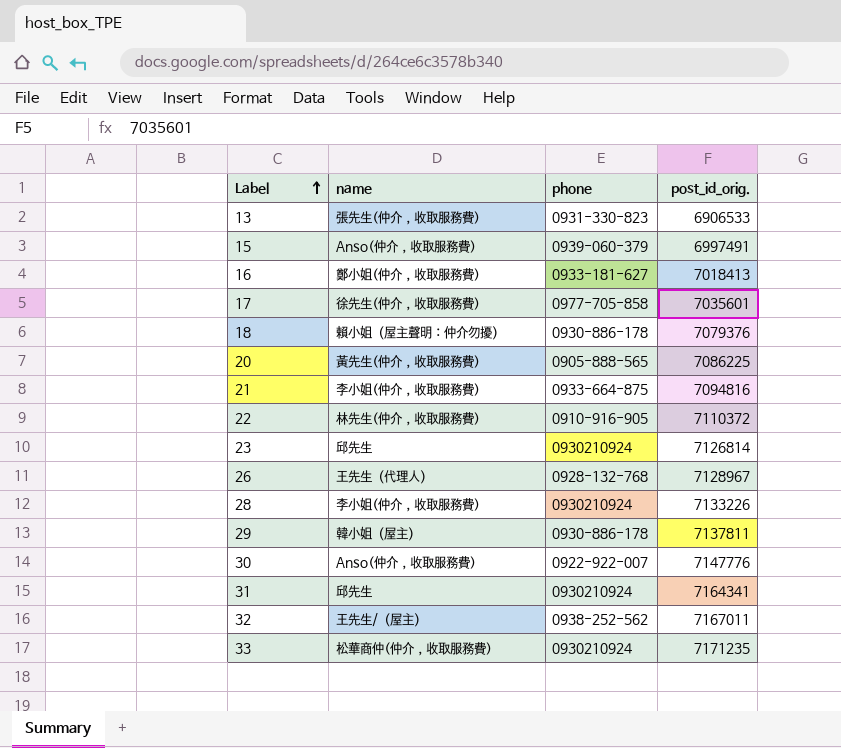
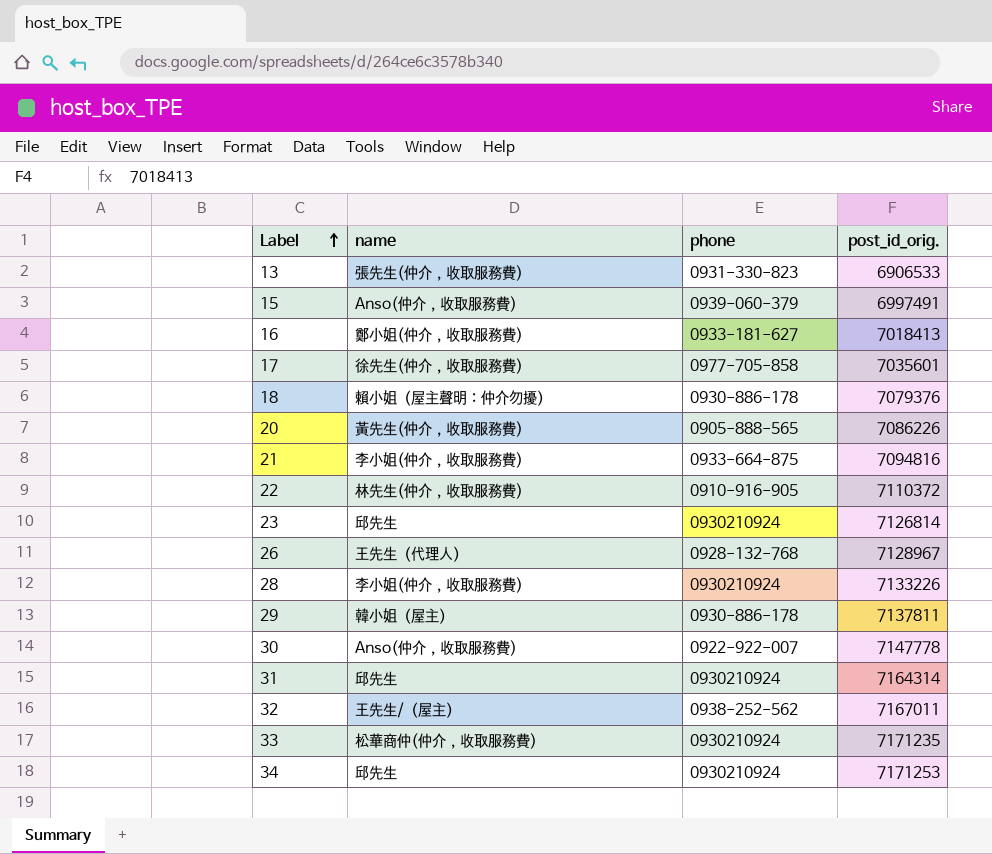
20 | post_id_orig.: 7086225 -> 7086226
30 | post_id_orig.: 7147776 -> 7147778
31 | post_id_orig.: 7164341 -> 7164314
row 34: none -> 邱先生 | 0930210924 | 7171253

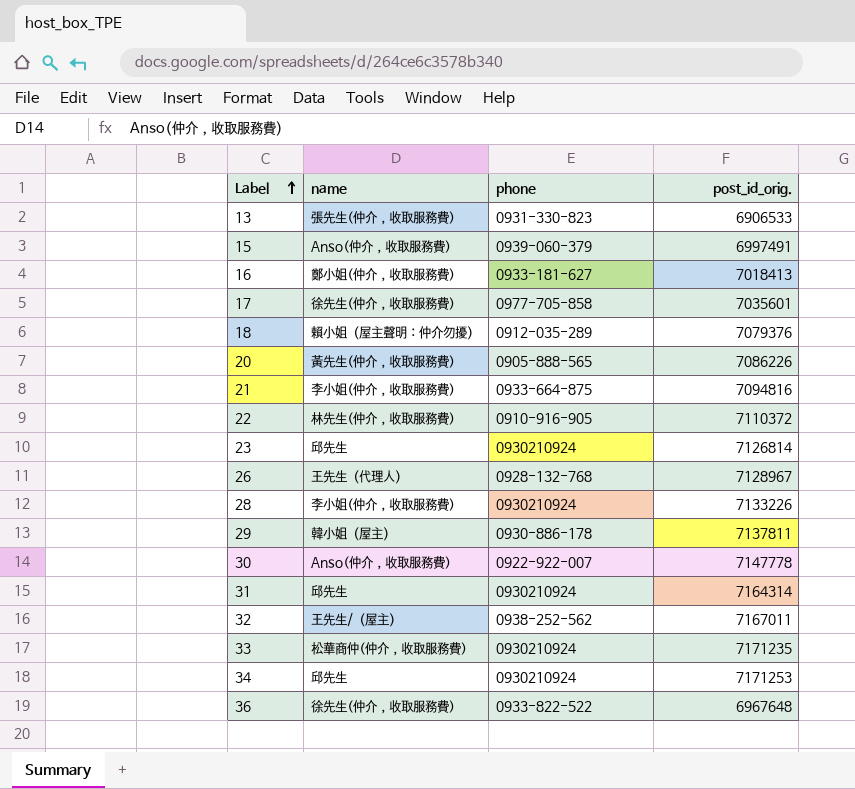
18 | phone: 0930-886-178 -> 0912-035-289
row 36: none -> 徐先生(仲介，收取服務費) | 0933-822-522 | 6967648

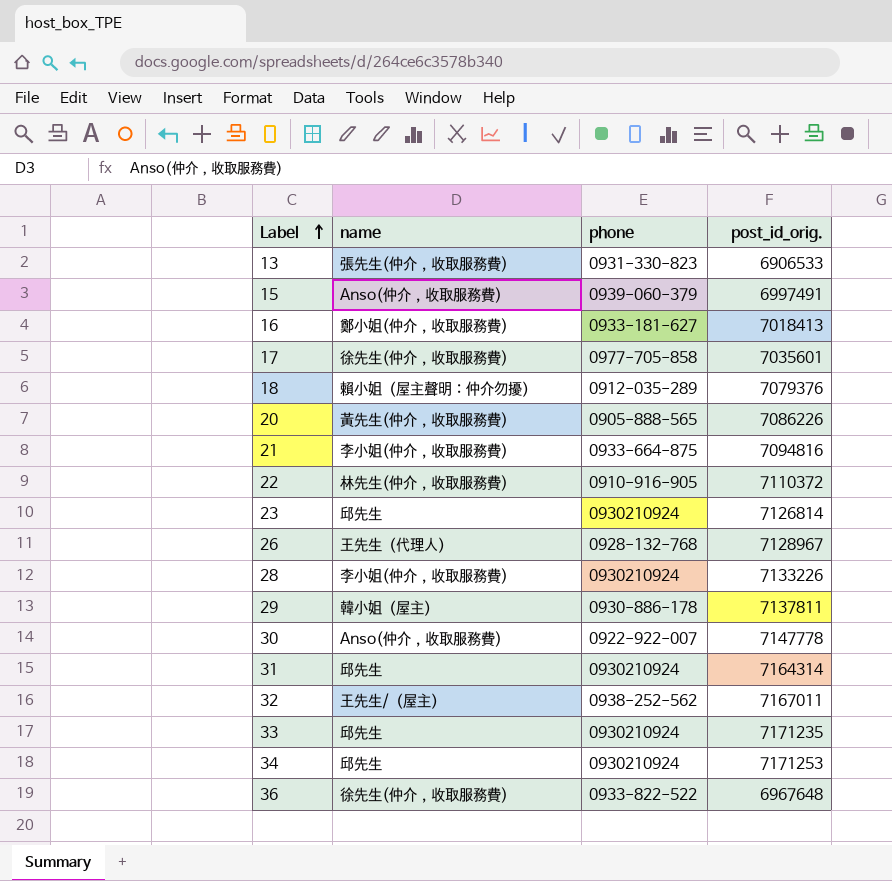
33 | name: 松華商仲(仲介，收取服務費) -> 邱先生

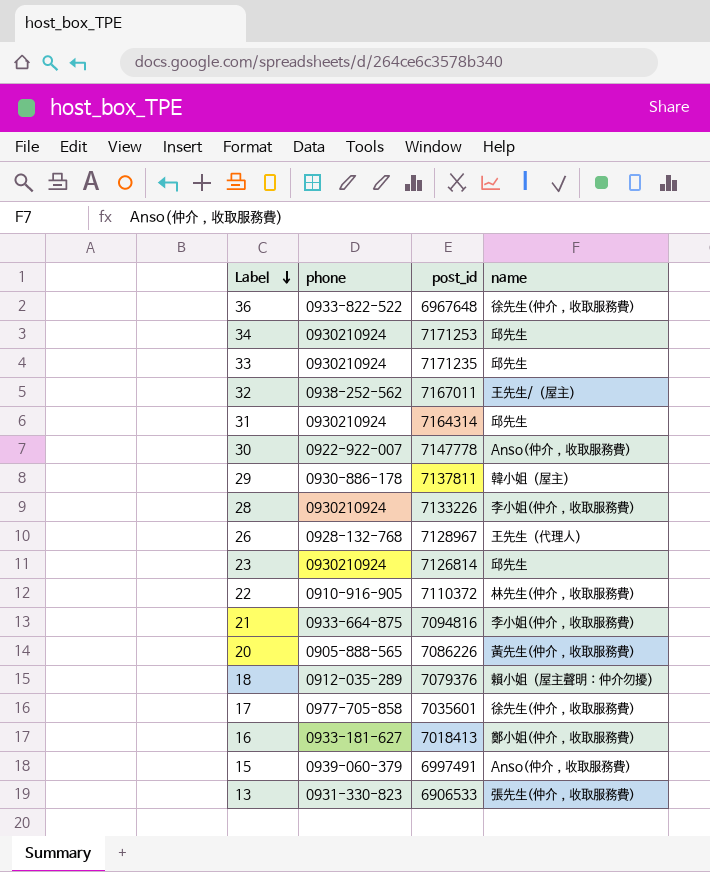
row order: Label ascending -> Label descending
column name: post_id_orig. -> post_id
column name | position: 2 -> 4

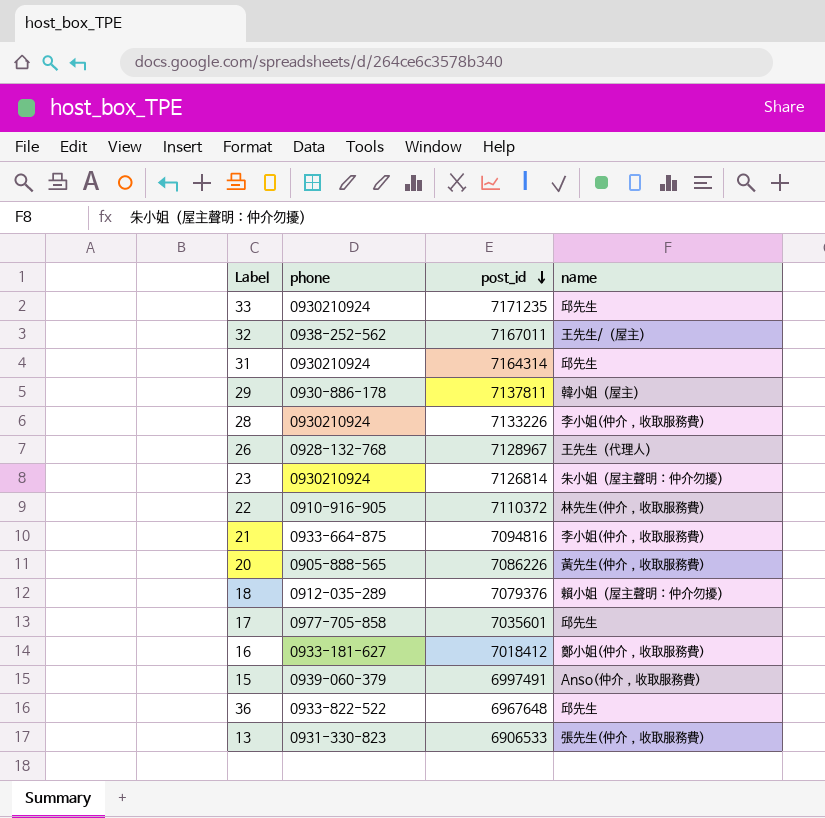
row order: Label descending -> post_id descending
row 34: 0930210924 | 7171253 | 邱先生 -> none
row 30: 0922-922-007 | 7147778 | Anso(仲介，收取服務費) -> none
23 | name: 邱先生 -> 朱小姐（屋主聲明：仲介勿擾）
17 | name: 徐先生(仲介，收取服務費) -> 邱先生
16 | post_id: 7018413 -> 7018412
36 | name: 徐先生(仲介，收取服務費) -> 邱先生

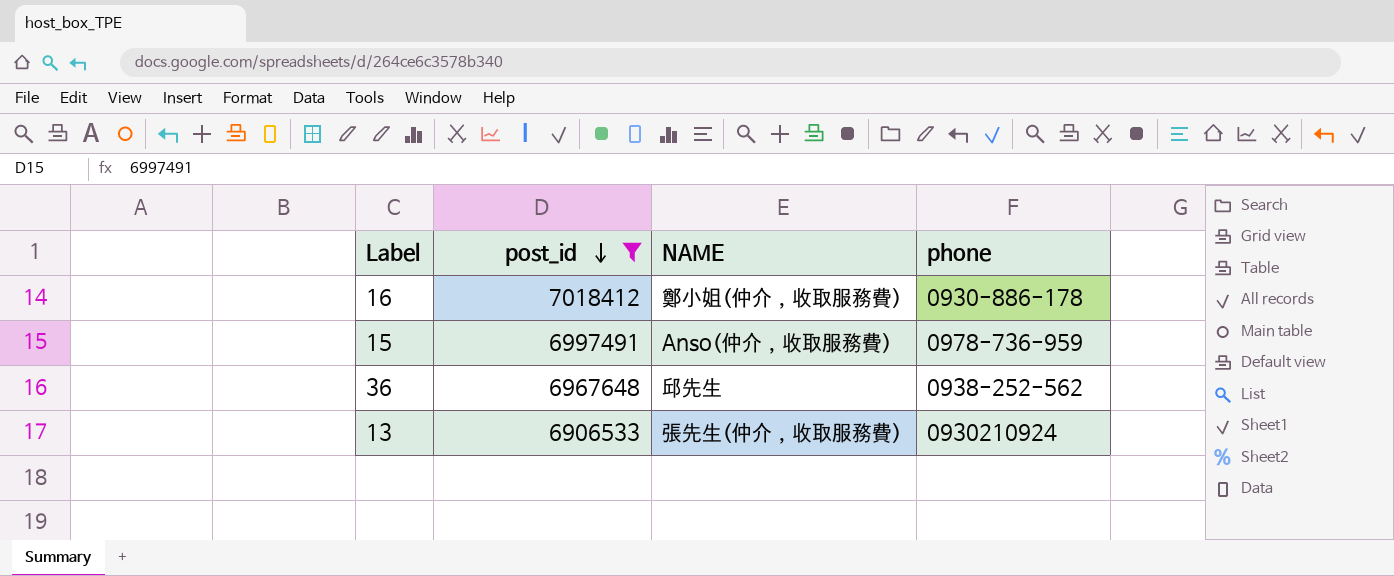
filter: none -> post_id <= 7018412
column name: name -> NAME
column phone | position: 2 -> 4
16 | phone: 0933-181-627 -> 0930-886-178
15 | phone: 0939-060-379 -> 0978-736-959
36 | phone: 0933-822-522 -> 0938-252-562
13 | phone: 0931-330-823 -> 0930210924

